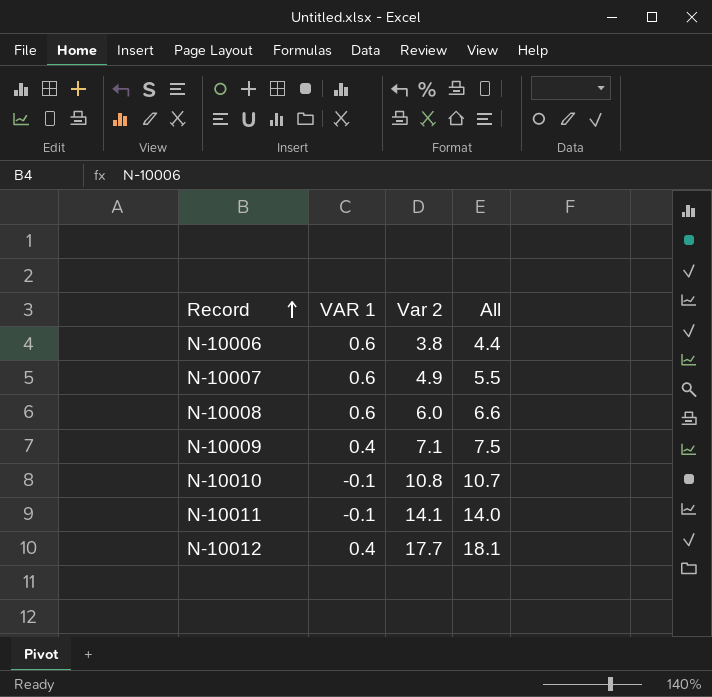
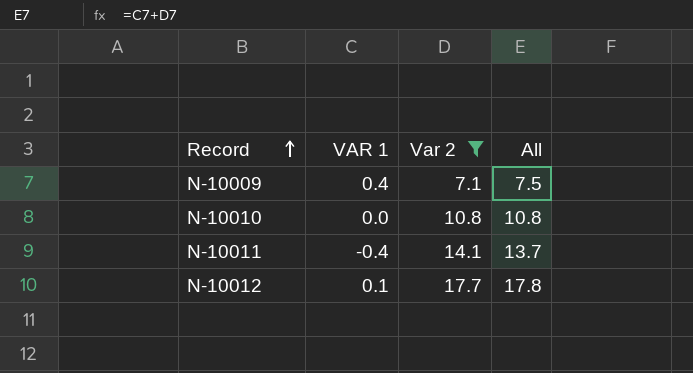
filter: none -> Var 2 >= 7.1
N-10010 | VAR 1: -0.1 -> 0.0
N-10010 | All: 10.7 -> 10.8
N-10011 | VAR 1: -0.1 -> -0.4
N-10011 | All: 14.0 -> 13.7
N-10012 | VAR 1: 0.4 -> 0.1
N-10012 | All: 18.1 -> 17.8

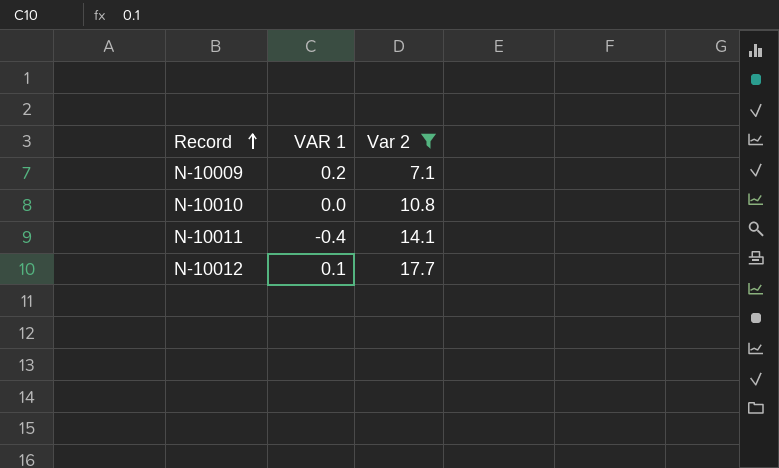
column All | formula: [VAR 1] + [Var 2] -> none
N-10009 | VAR 1: 0.4 -> 0.2

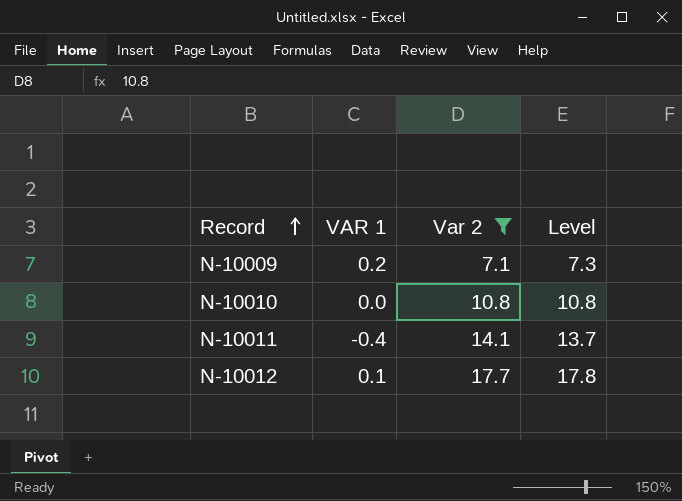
column Level | formula: none -> [VAR 1] + [Var 2]

